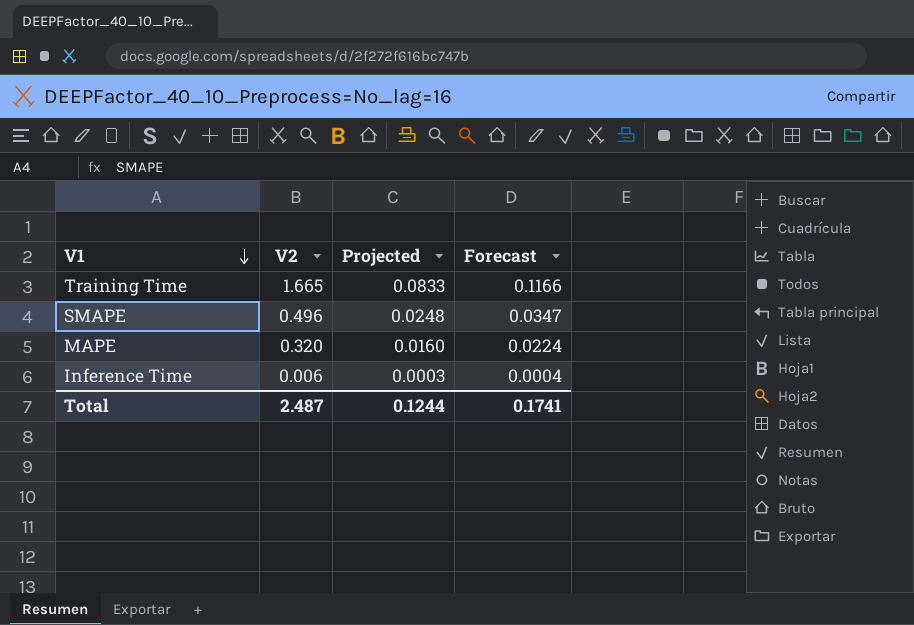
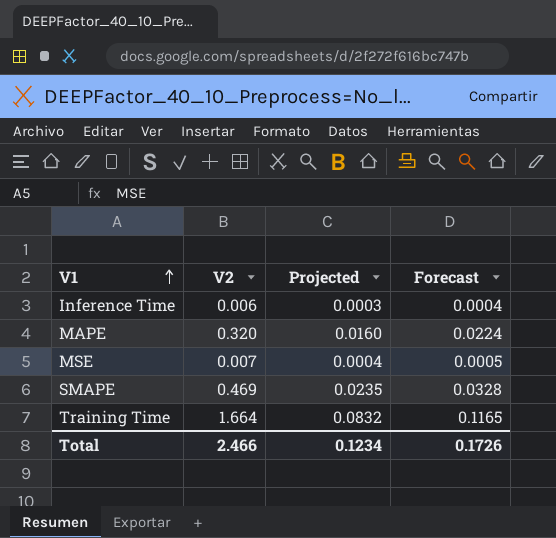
row order: V1 descending -> V1 ascending
row MSE: none -> 0.007 | 0.0004 | 0.0005
SMAPE | V2: 0.496 -> 0.469
SMAPE | Projected: 0.0248 -> 0.0235
SMAPE | Forecast: 0.0347 -> 0.0328
Training Time | V2: 1.665 -> 1.664
Training Time | Projected: 0.0833 -> 0.0832
Training Time | Forecast: 0.1166 -> 0.1165
Total | V2: 2.487 -> 2.466
Total | Projected: 0.1244 -> 0.1234
Total | Forecast: 0.1741 -> 0.1726

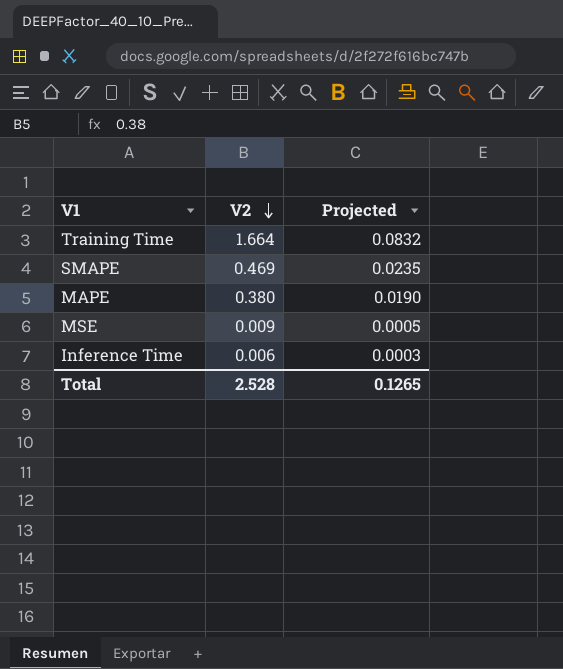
row order: V1 ascending -> V2 descending
column Forecast | formula: [V2] * 0.07 -> none
MAPE | V2: 0.320 -> 0.380
MAPE | Projected: 0.0160 -> 0.0190
MSE | V2: 0.007 -> 0.009
MSE | Projected: 0.0004 -> 0.0005
Total | V2: 2.466 -> 2.528
Total | Projected: 0.1234 -> 0.1265

